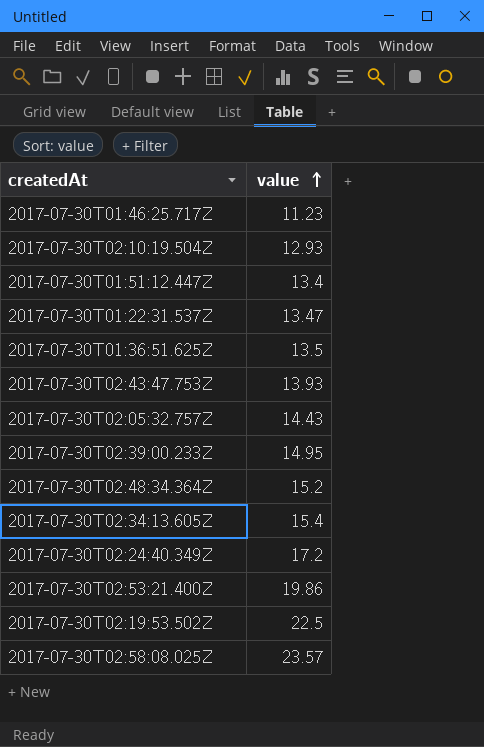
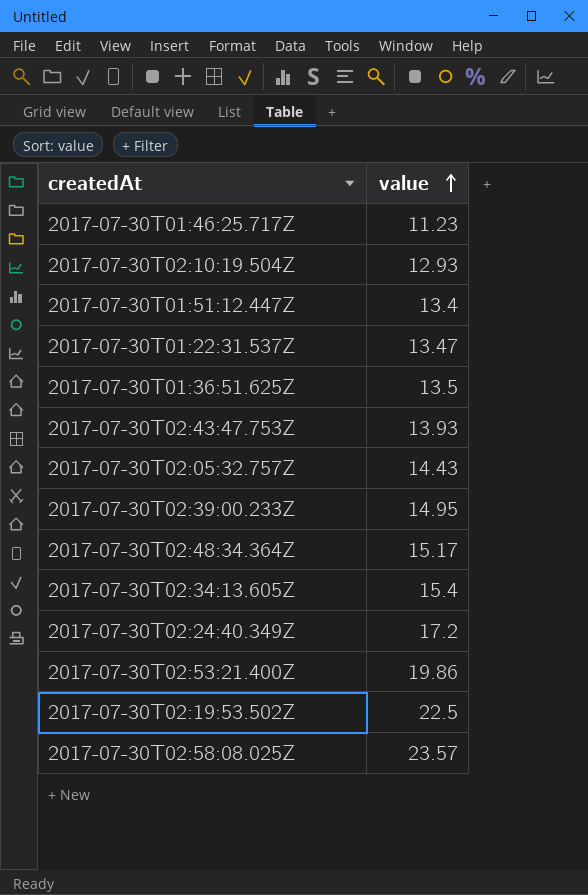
2017-07-30T02:48:34.364Z | value: 15.2 -> 15.17

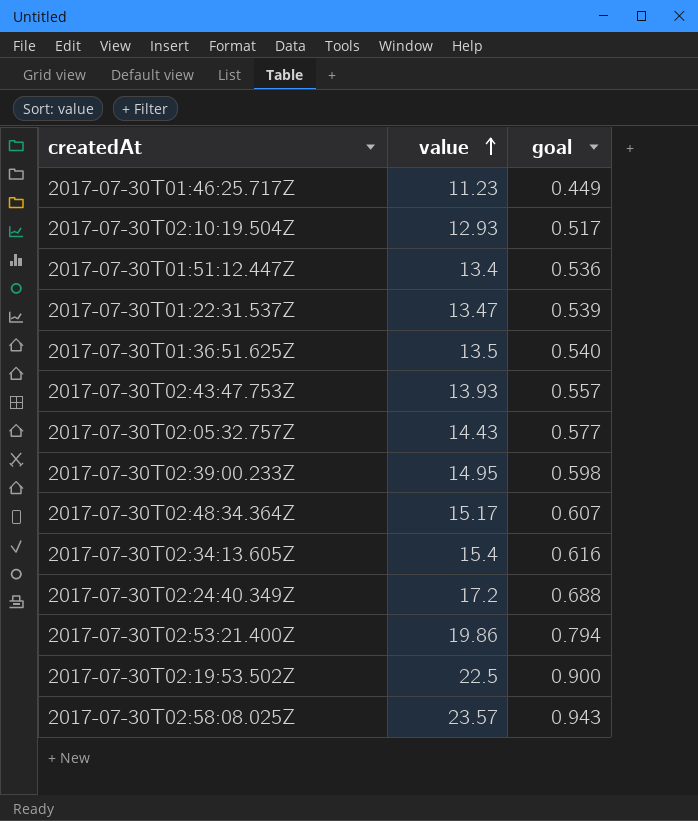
column goal | formula: none -> [value] * 0.04

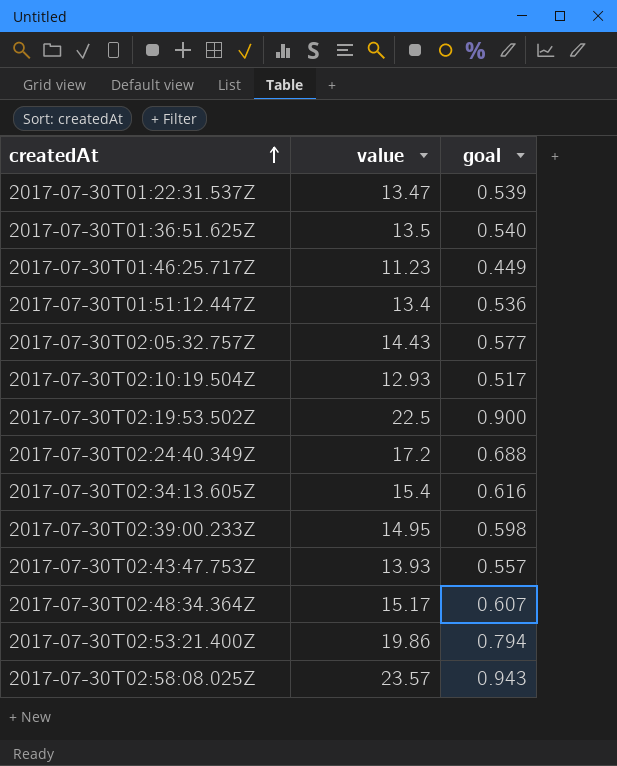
row order: value ascending -> createdAt ascending

